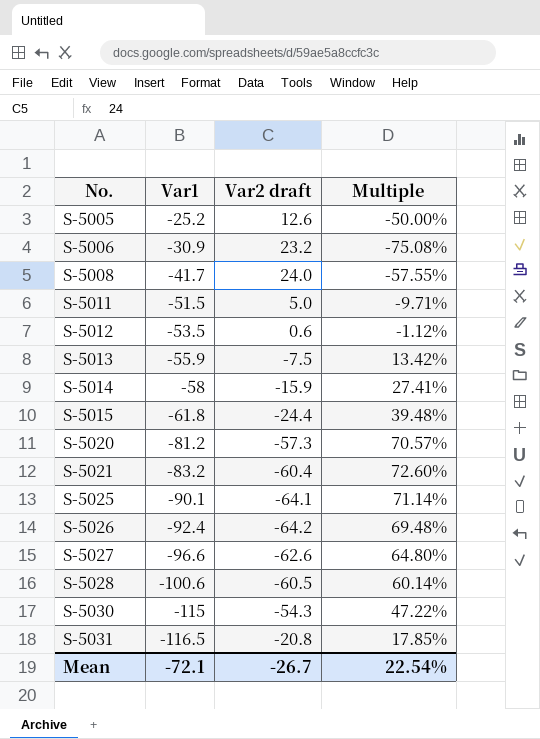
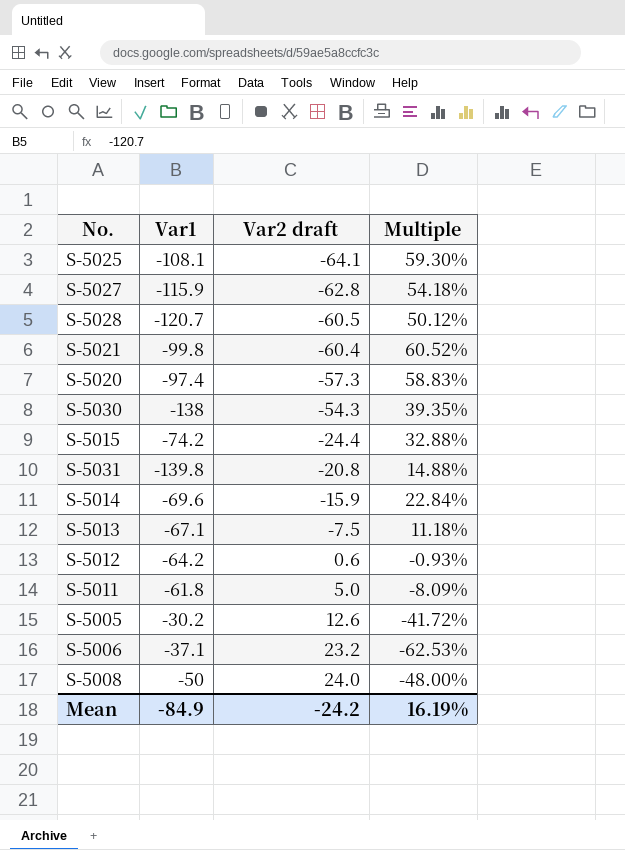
row order: No. ascending -> Var2 draft ascending
row S-5026: -92.4 | -64.2 | 69.48% -> none
S-5025 | Var1: -90.1 -> -108.1
S-5025 | Multiple: 71.14% -> 59.30%
S-5027 | Var1: -96.6 -> -115.9
S-5027 | Var2 draft: -62.6 -> -62.8
S-5027 | Multiple: 64.80% -> 54.18%
S-5028 | Var1: -100.6 -> -120.7
S-5028 | Multiple: 60.14% -> 50.12%
S-5021 | Var1: -83.2 -> -99.8
S-5021 | Multiple: 72.60% -> 60.52%
S-5020 | Var1: -81.2 -> -97.4
S-5020 | Multiple: 70.57% -> 58.83%
S-5030 | Var1: -115 -> -138
S-5030 | Multiple: 47.22% -> 39.35%
S-5015 | Var1: -61.8 -> -74.2
S-5015 | Multiple: 39.48% -> 32.88%
S-5031 | Var1: -116.5 -> -139.8
S-5031 | Multiple: 17.85% -> 14.88%
S-5014 | Var1: -58 -> -69.6
S-5014 | Multiple: 27.41% -> 22.84%
S-5013 | Var1: -55.9 -> -67.1
S-5013 | Multiple: 13.42% -> 11.18%
S-5012 | Var1: -53.5 -> -64.2
S-5012 | Multiple: -1.12% -> -0.93%
S-5011 | Var1: -51.5 -> -61.8
S-5011 | Multiple: -9.71% -> -8.09%
S-5005 | Var1: -25.2 -> -30.2
S-5005 | Multiple: -50.00% -> -41.72%
S-5006 | Var1: -30.9 -> -37.1
S-5006 | Multiple: -75.08% -> -62.53%
S-5008 | Var1: -41.7 -> -50
S-5008 | Multiple: -57.55% -> -48.00%
Mean | Var1: -72.1 -> -84.9
Mean | Var2 draft: -26.7 -> -24.2
Mean | Multiple: 22.54% -> 16.19%

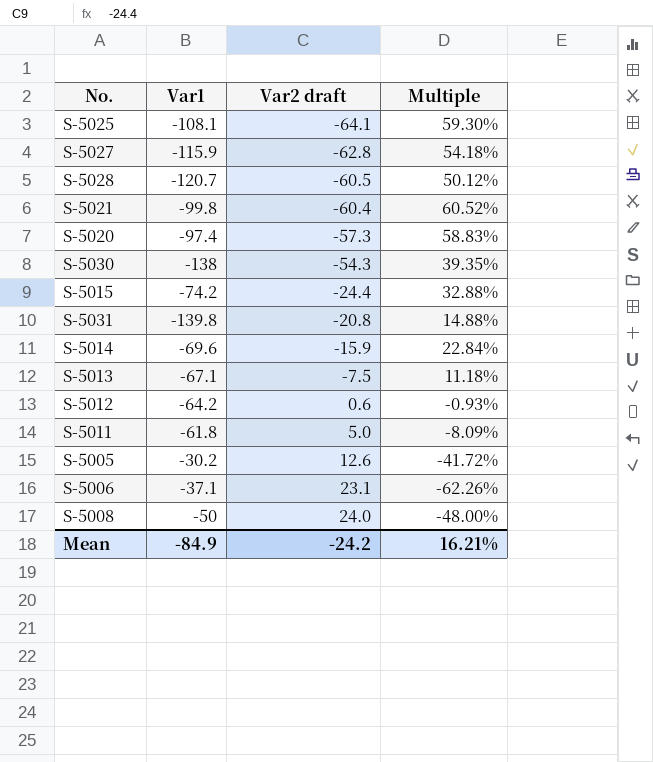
S-5006 | Var2 draft: 23.2 -> 23.1
S-5006 | Multiple: -62.53% -> -62.26%
Mean | Multiple: 16.19% -> 16.21%

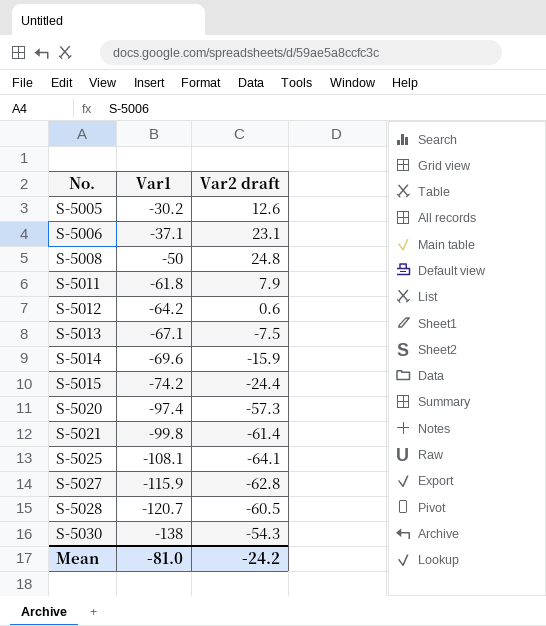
row order: Var2 draft ascending -> No. ascending
column Multiple | formula: [Var2 draft] / [Var1] -> none
row S-5031: -139.8 | -20.8 | 14.88% -> none
S-5008 | Var2 draft: 24.0 -> 24.8
S-5011 | Var2 draft: 5.0 -> 7.9
S-5021 | Var2 draft: -60.4 -> -61.4
Mean | Var1: -84.9 -> -81.0

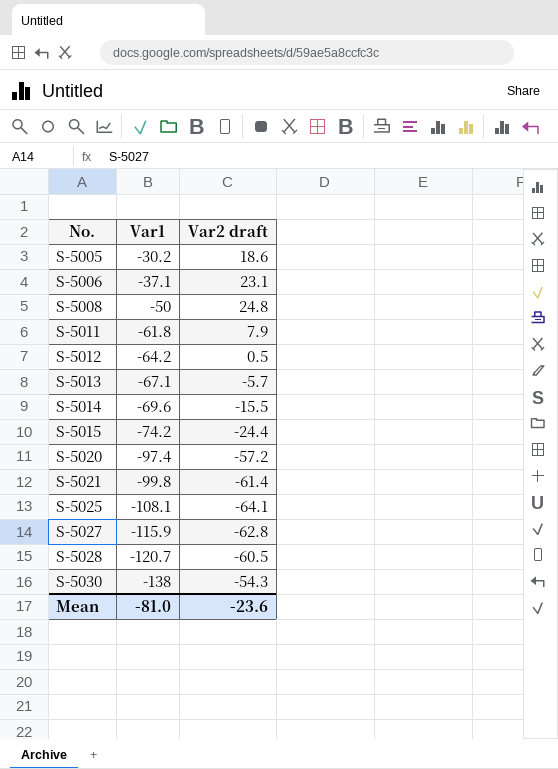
S-5005 | Var2 draft: 12.6 -> 18.6
S-5012 | Var2 draft: 0.6 -> 0.5
S-5013 | Var2 draft: -7.5 -> -5.7
S-5014 | Var2 draft: -15.9 -> -15.5
S-5020 | Var2 draft: -57.3 -> -57.2
Mean | Var2 draft: -24.2 -> -23.6

